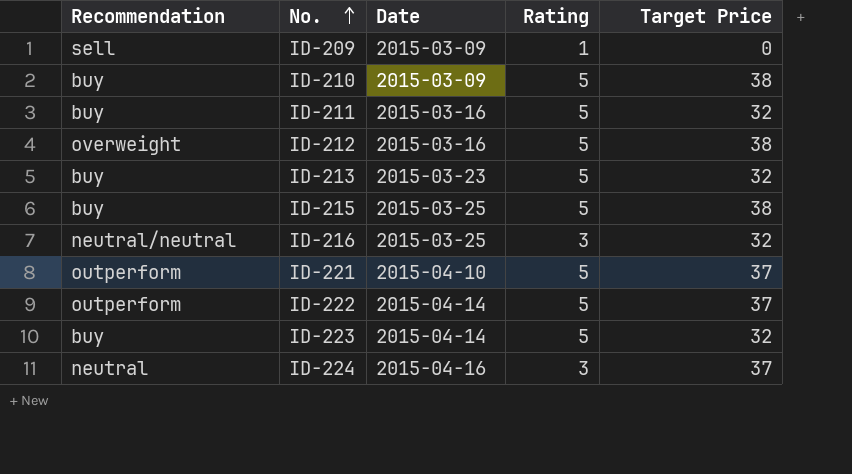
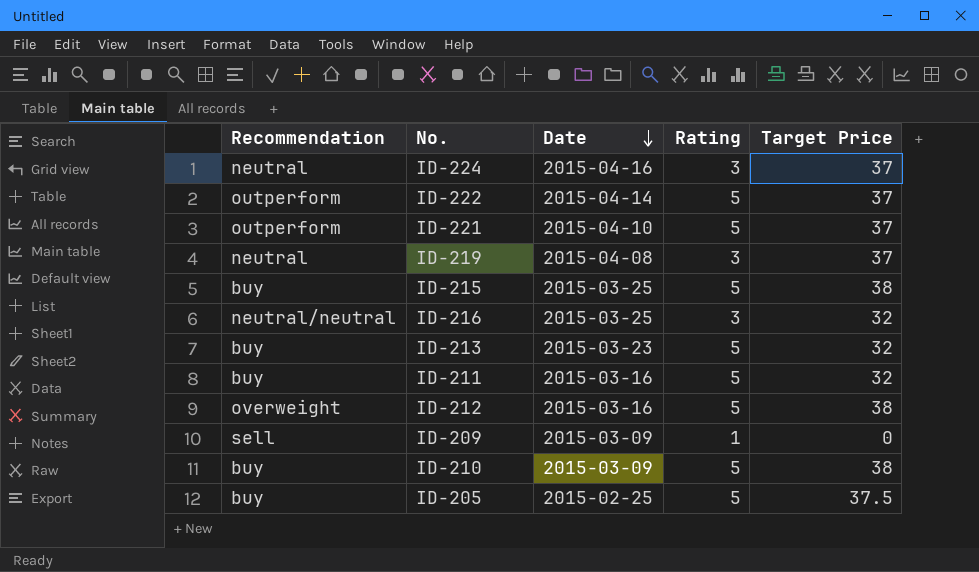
row order: No. ascending -> Date descending
row ID-223: buy | 2015-04-14 | 5 | 32 -> none
row ID-219: none -> neutral | 2015-04-08 | 3 | 37
row ID-205: none -> buy | 2015-02-25 | 5 | 37.5

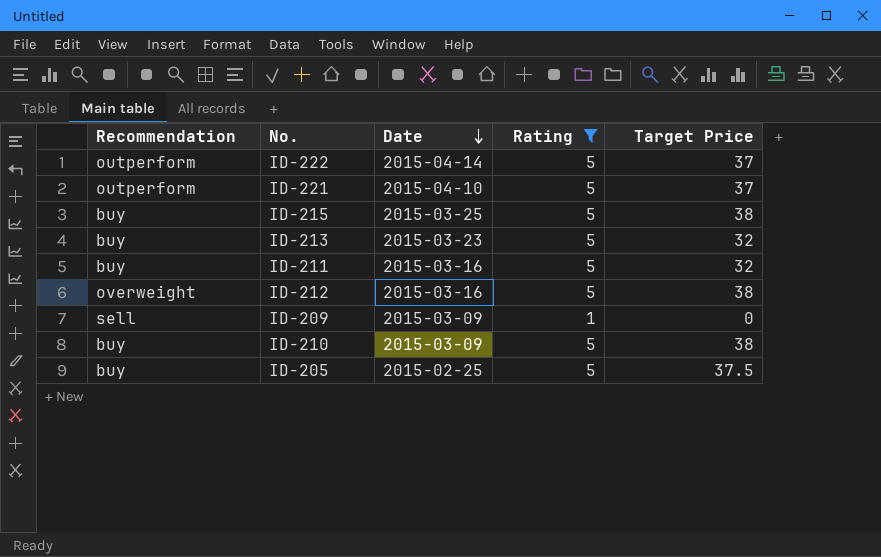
filter: none -> Rating != 3

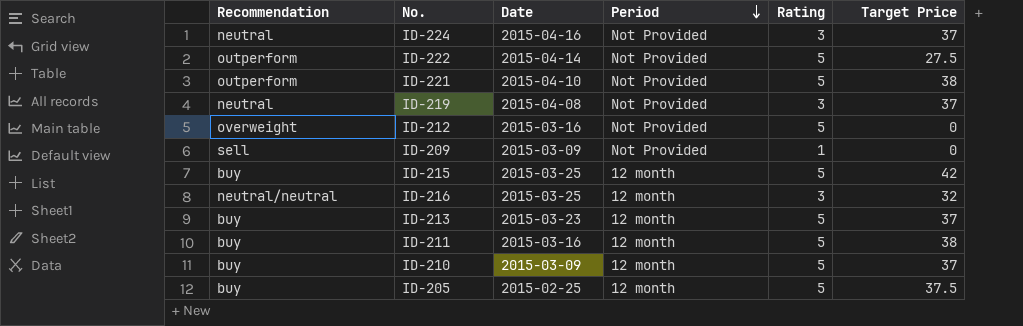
filter: Rating != 3 -> none
row order: Date descending -> Period descending
column Period | position: none -> 4
ID-222 | Target Price: 37 -> 27.5
ID-221 | Target Price: 37 -> 38
ID-212 | Target Price: 38 -> 0
ID-215 | Target Price: 38 -> 42
ID-213 | Target Price: 32 -> 37
ID-211 | Target Price: 32 -> 38
ID-210 | Target Price: 38 -> 37

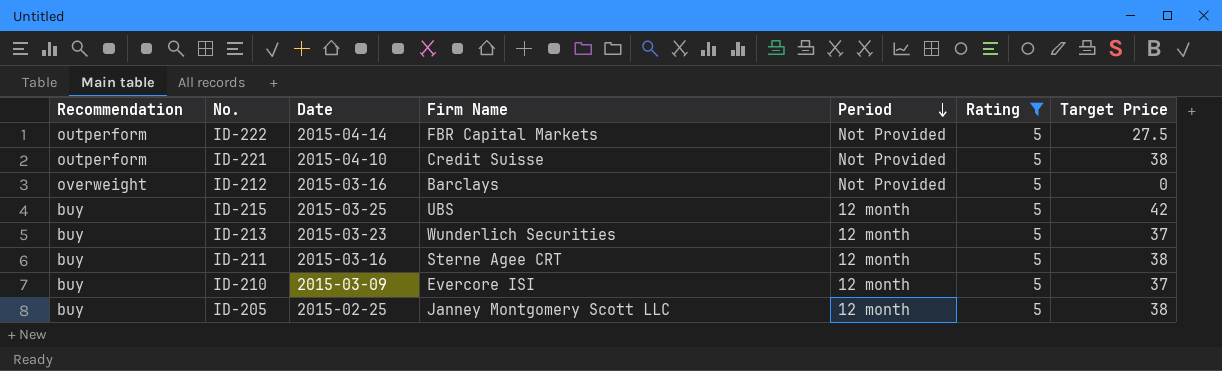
filter: none -> Rating = 5
column Firm Name | position: none -> 4
ID-205 | Target Price: 37.5 -> 38

